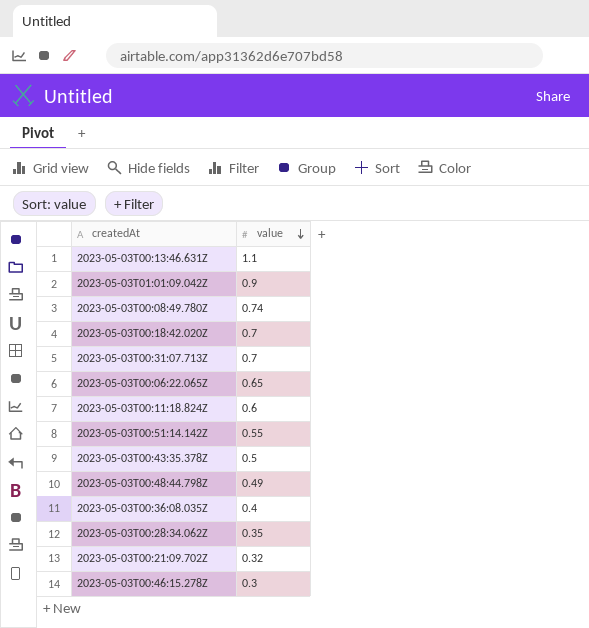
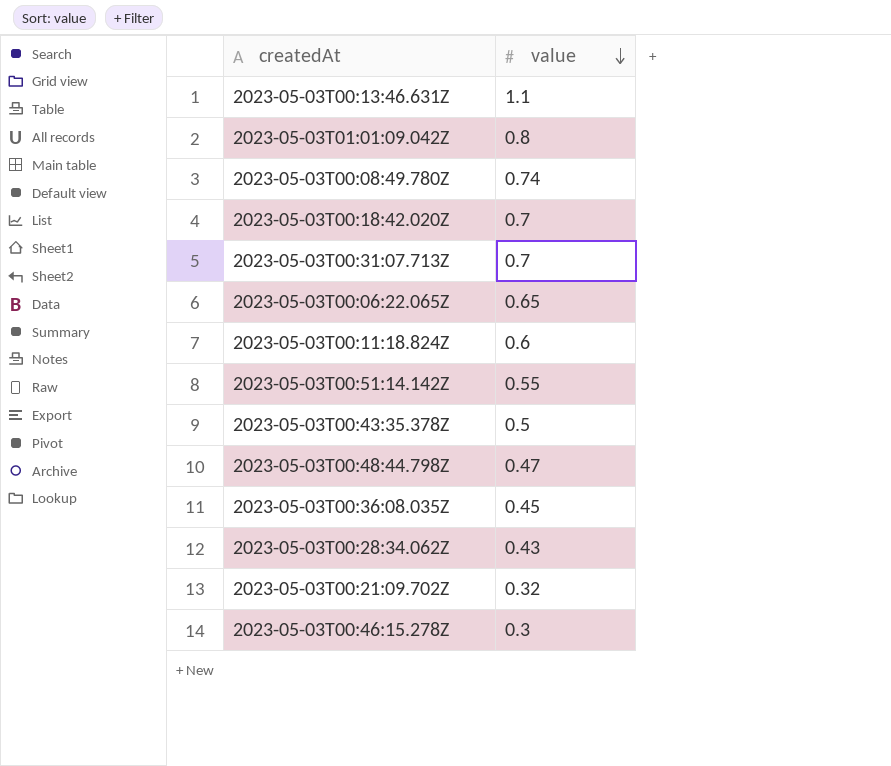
2023-05-03T01:01:09.042Z | value: 0.9 -> 0.8
2023-05-03T00:48:44.798Z | value: 0.49 -> 0.47
2023-05-03T00:36:08.035Z | value: 0.4 -> 0.45
2023-05-03T00:28:34.062Z | value: 0.35 -> 0.43

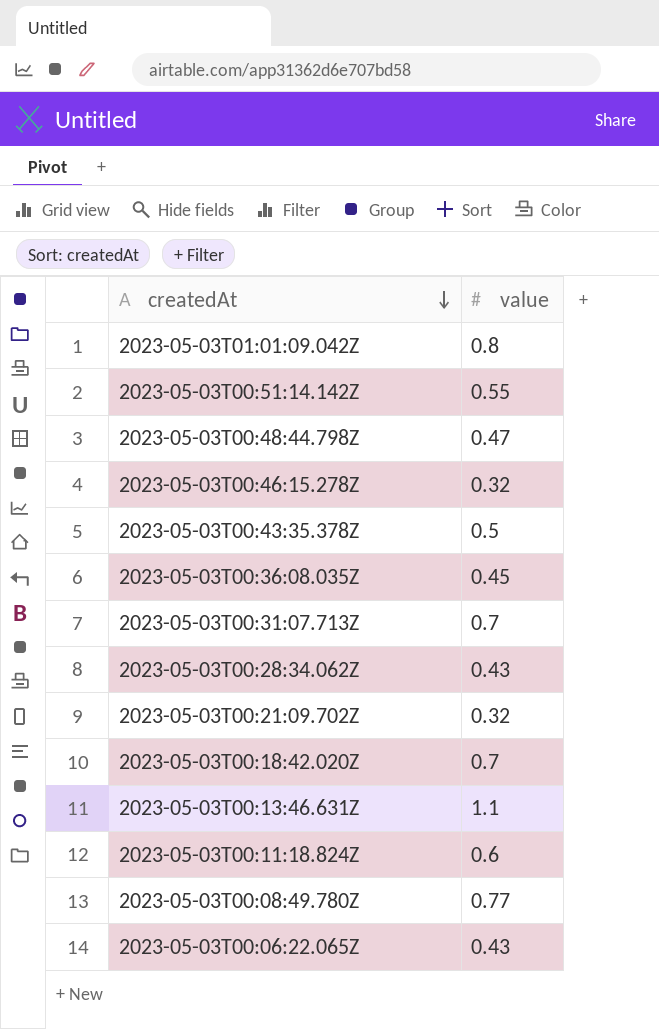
row order: value descending -> createdAt descending
2023-05-03T00:46:15.278Z | value: 0.3 -> 0.32
2023-05-03T00:08:49.780Z | value: 0.74 -> 0.77
2023-05-03T00:06:22.065Z | value: 0.65 -> 0.43

